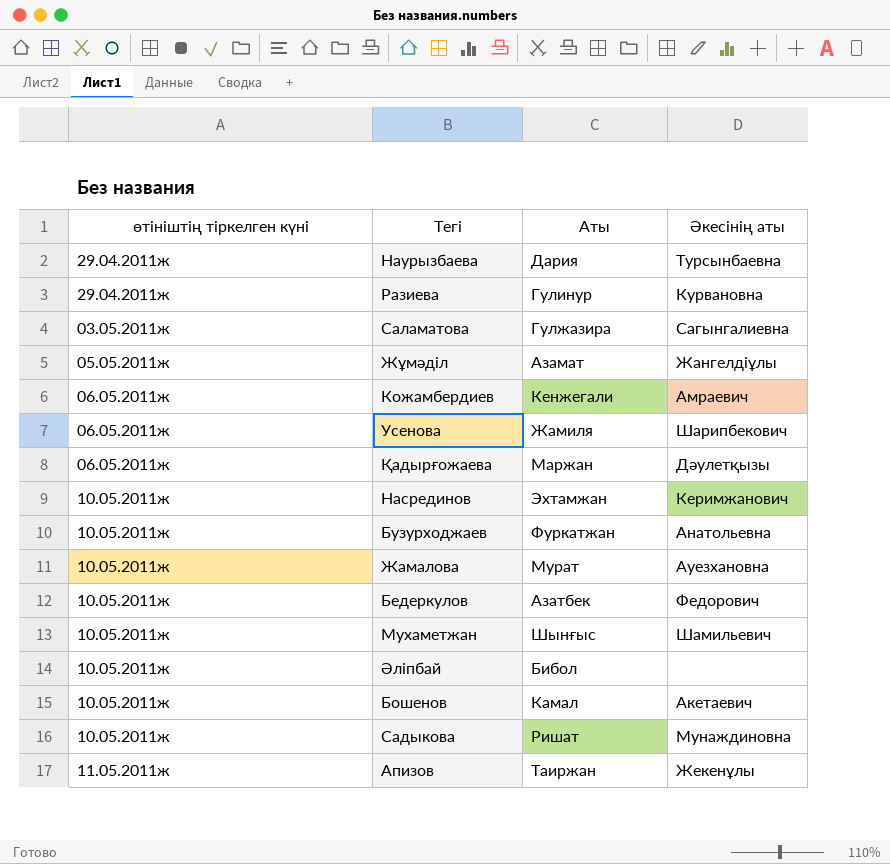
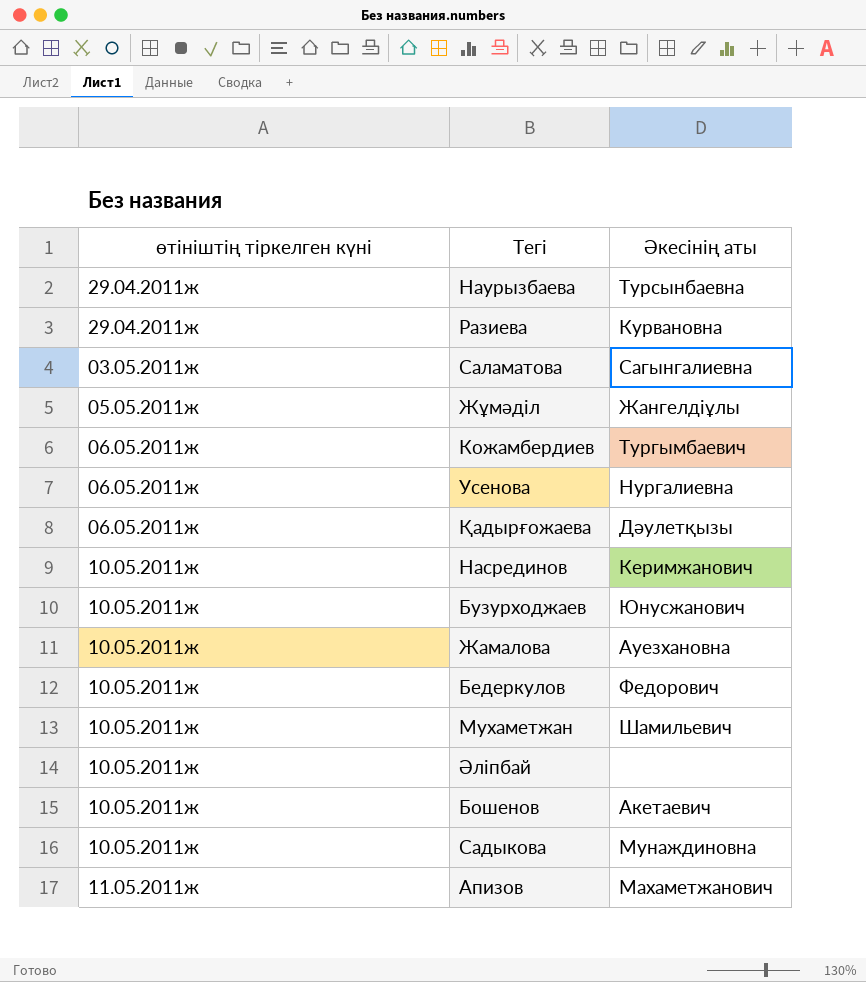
column Аты | position: 3 -> none
Кожамбердиев | Әкесінің аты: Амраевич -> Тургымбаевич
Усенова | Әкесінің аты: Шарипбекович -> Нургалиевна
Бузурходжаев | Әкесінің аты: Анатольевна -> Юнусжанович
Апизов | Әкесінің аты: Жекенұлы -> Махаметжанович

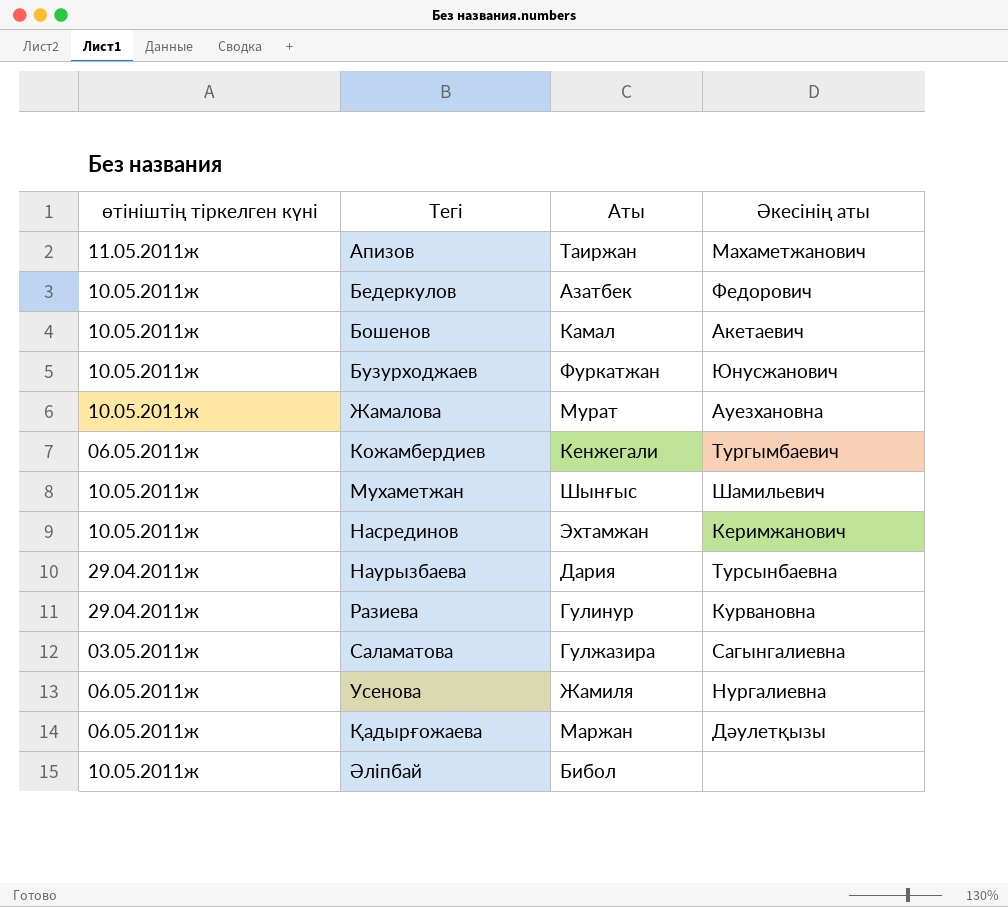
row order: өтініштің тіркелген күні ascending -> Тегі ascending
column Аты | position: none -> 3
row Жұмәділ: 05.05.2011ж | Жангелдіұлы -> none
row Садыкова: 10.05.2011ж | Мунаждиновна -> none

